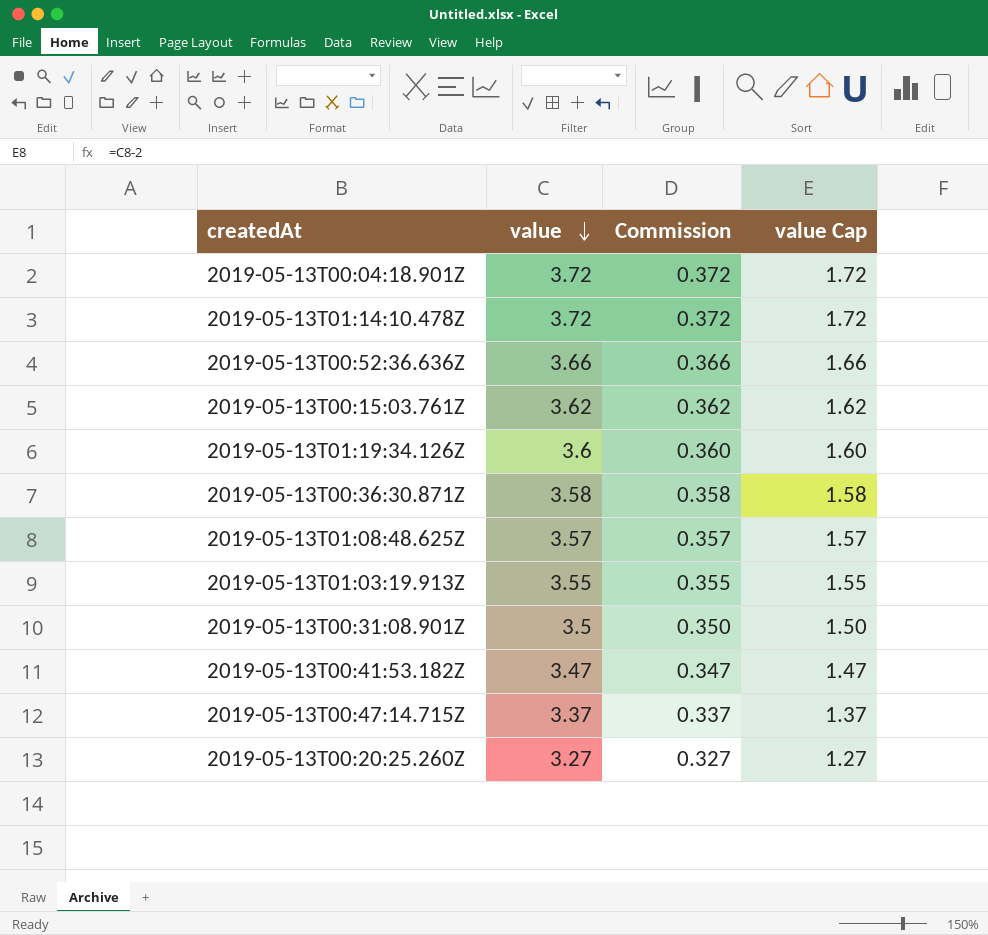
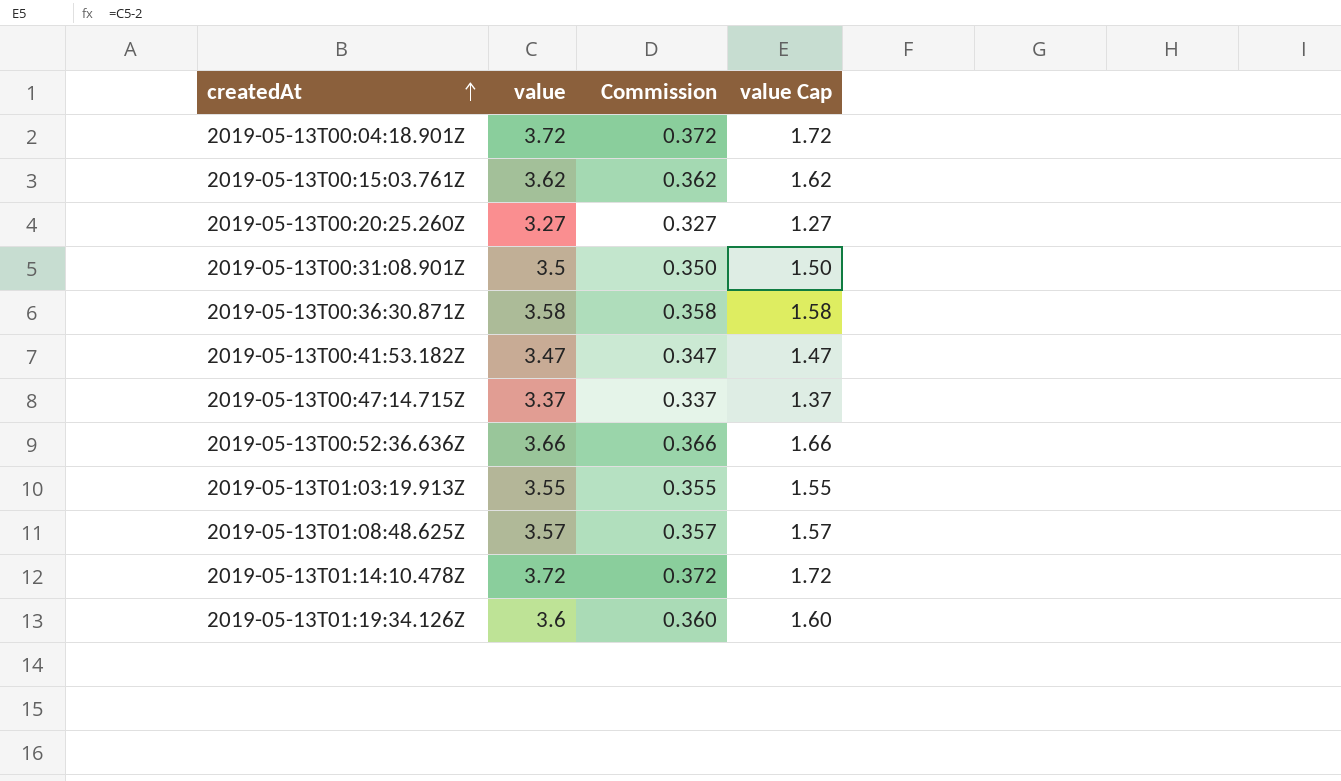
row order: value descending -> createdAt ascending

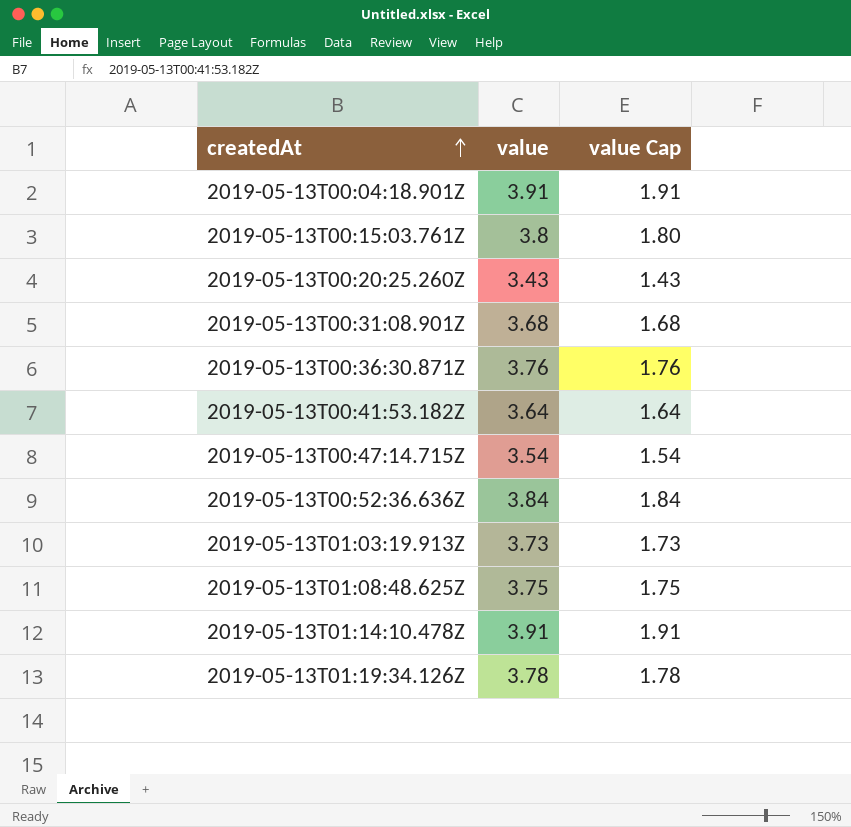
column Commission | formula: [value] * 0.1 -> none
2019-05-13T00:04:18.901Z | value: 3.72 -> 3.91
2019-05-13T00:04:18.901Z | value Cap: 1.72 -> 1.91
2019-05-13T00:15:03.761Z | value: 3.62 -> 3.8
2019-05-13T00:15:03.761Z | value Cap: 1.62 -> 1.80
2019-05-13T00:20:25.260Z | value: 3.27 -> 3.43
2019-05-13T00:20:25.260Z | value Cap: 1.27 -> 1.43
2019-05-13T00:31:08.901Z | value: 3.5 -> 3.68
2019-05-13T00:31:08.901Z | value Cap: 1.50 -> 1.68
2019-05-13T00:36:30.871Z | value: 3.58 -> 3.76
2019-05-13T00:36:30.871Z | value Cap: 1.58 -> 1.76
2019-05-13T00:41:53.182Z | value: 3.47 -> 3.64
2019-05-13T00:41:53.182Z | value Cap: 1.47 -> 1.64
2019-05-13T00:47:14.715Z | value: 3.37 -> 3.54
2019-05-13T00:47:14.715Z | value Cap: 1.37 -> 1.54
2019-05-13T00:52:36.636Z | value: 3.66 -> 3.84
2019-05-13T00:52:36.636Z | value Cap: 1.66 -> 1.84
2019-05-13T01:03:19.913Z | value: 3.55 -> 3.73
2019-05-13T01:03:19.913Z | value Cap: 1.55 -> 1.73
2019-05-13T01:08:48.625Z | value: 3.57 -> 3.75
2019-05-13T01:08:48.625Z | value Cap: 1.57 -> 1.75
2019-05-13T01:14:10.478Z | value: 3.72 -> 3.91
2019-05-13T01:14:10.478Z | value Cap: 1.72 -> 1.91
2019-05-13T01:19:34.126Z | value: 3.6 -> 3.78
2019-05-13T01:19:34.126Z | value Cap: 1.60 -> 1.78

